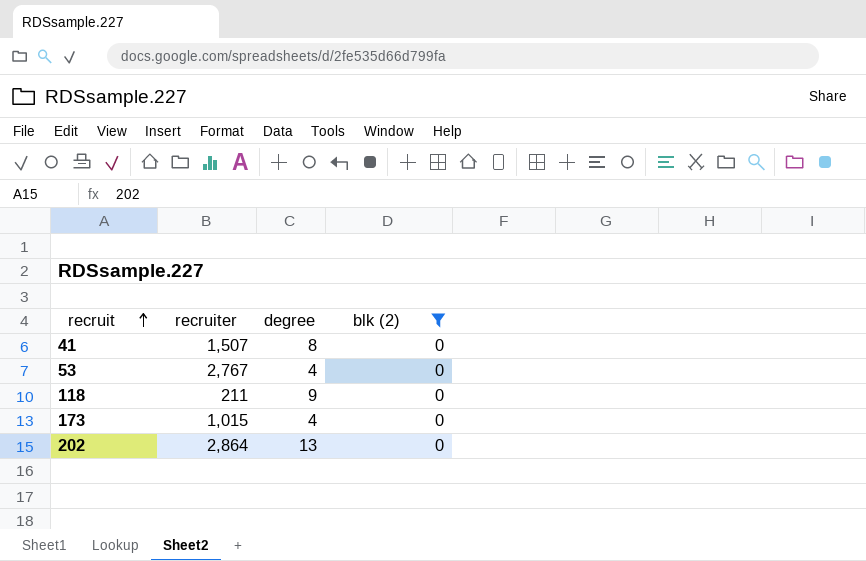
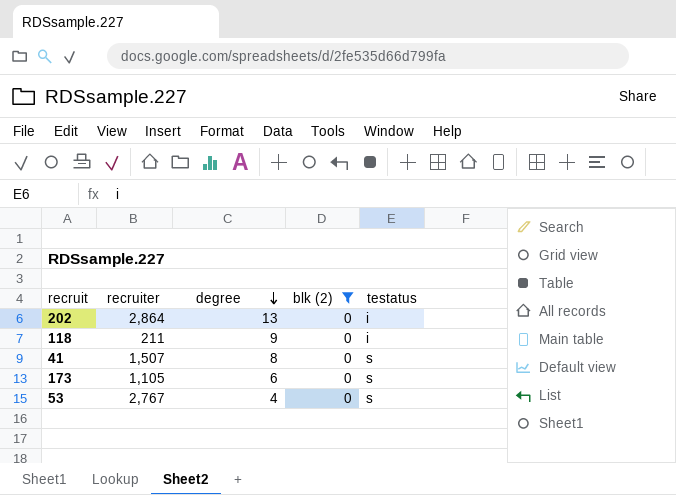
row order: recruit ascending -> degree descending
column testatus | position: none -> 5
173 | recruiter: 1,015 -> 1,105
173 | degree: 4 -> 6

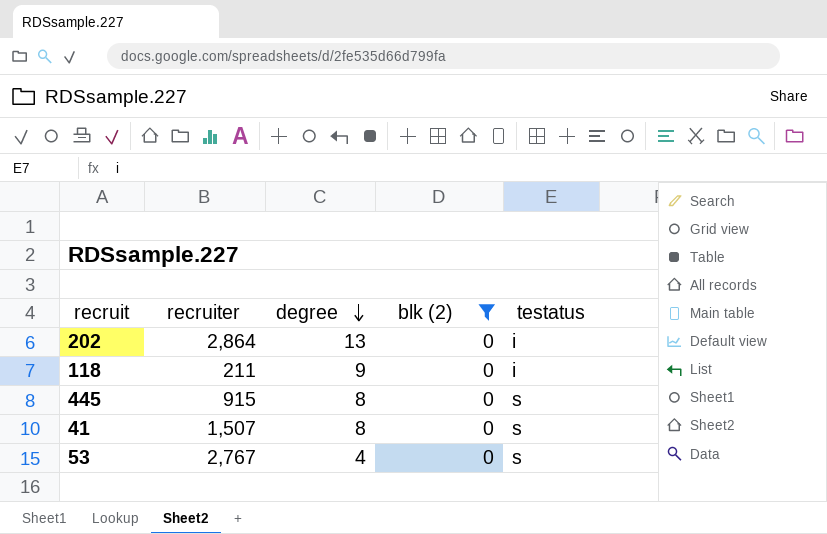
row 173: 1,105 | 6 | 0 | s -> none
row 445: none -> 915 | 8 | 0 | s

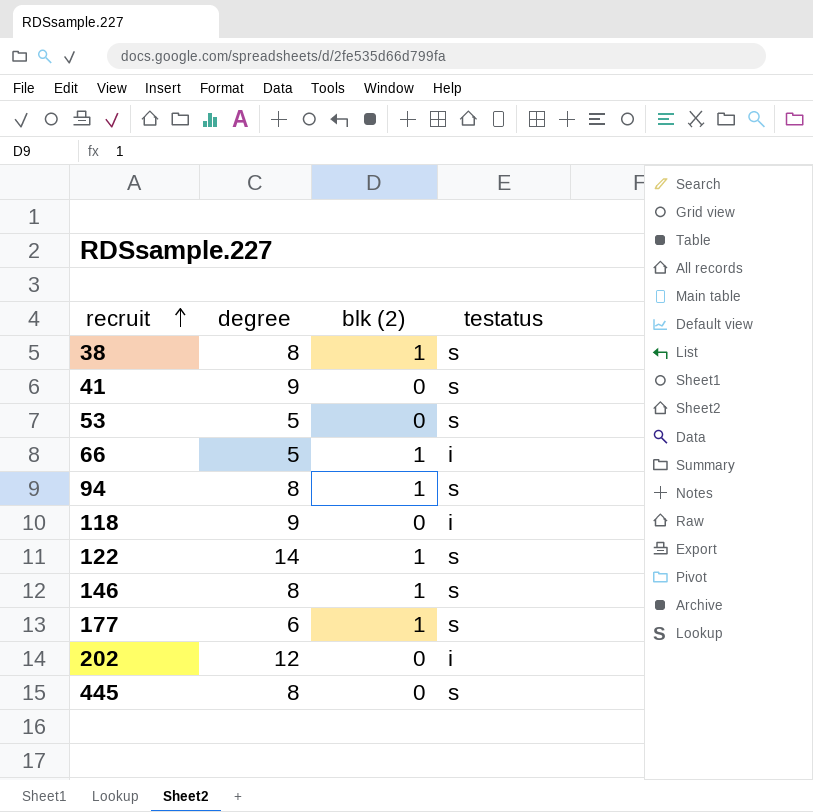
filter: blk (2) = 0 -> none
row order: degree descending -> recruit ascending
column recruiter | position: 2 -> none
41 | degree: 8 -> 9
53 | degree: 4 -> 5
202 | degree: 13 -> 12

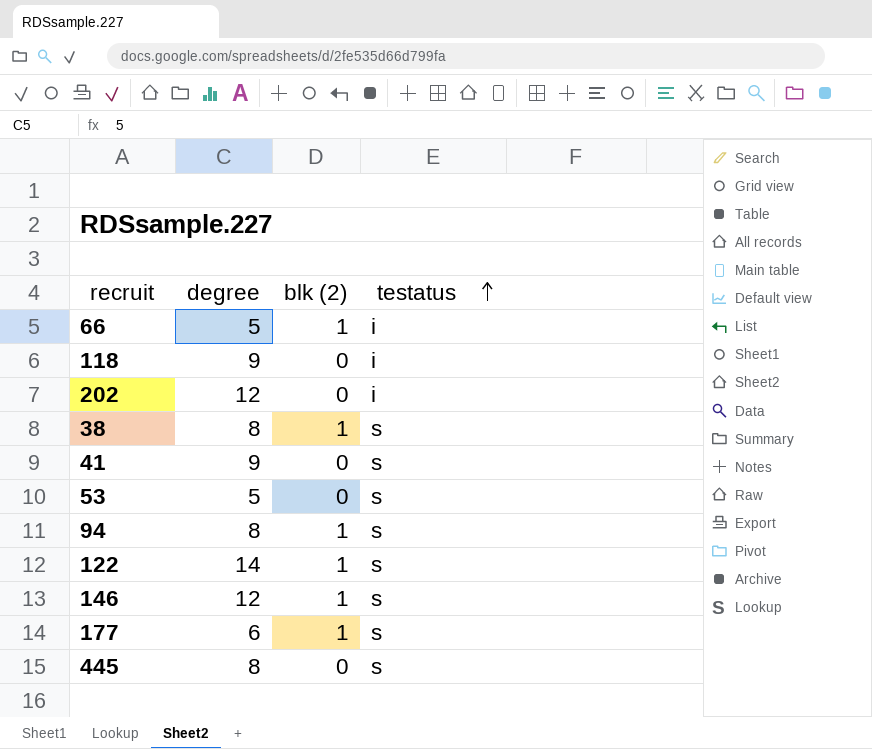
row order: recruit ascending -> testatus ascending
146 | degree: 8 -> 12

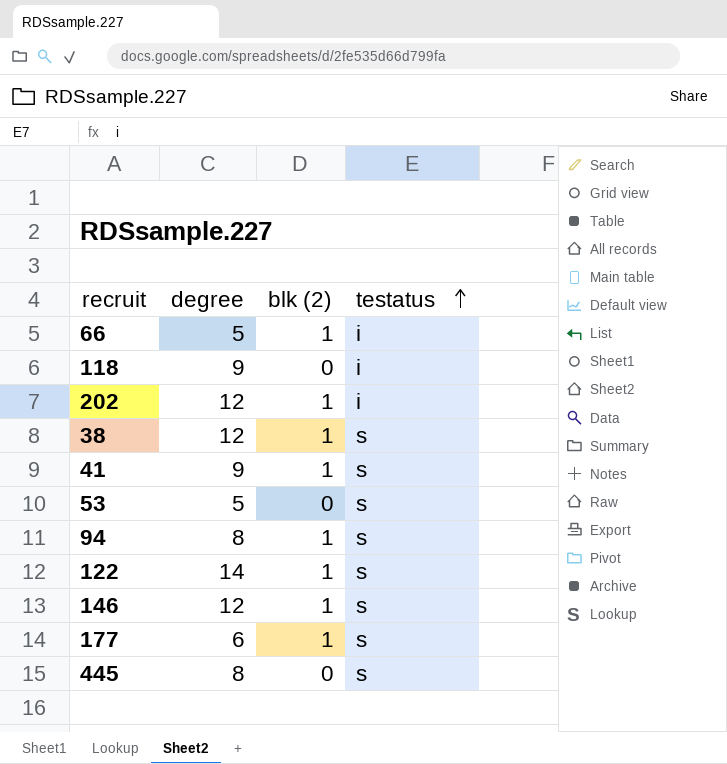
202 | blk (2): 0 -> 1
38 | degree: 8 -> 12
41 | blk (2): 0 -> 1

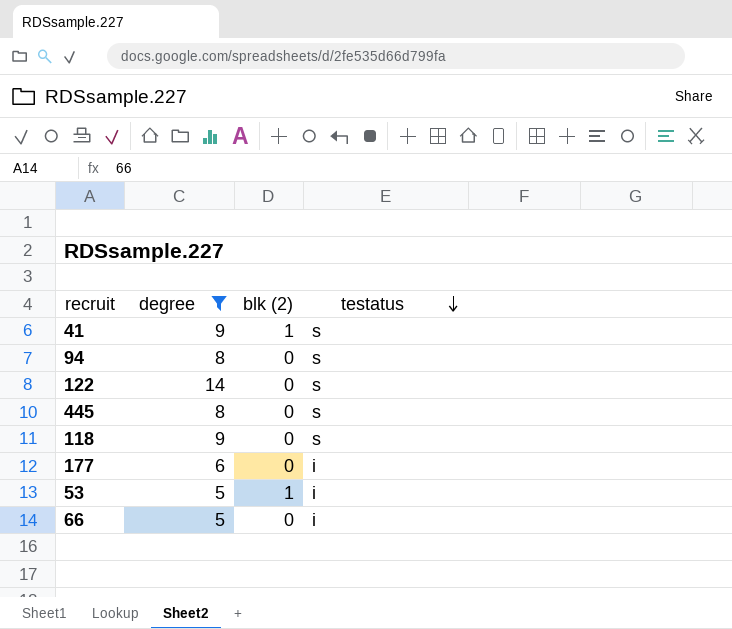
filter: none -> degree != 12
row order: testatus ascending -> testatus descending
94 | blk (2): 1 -> 0
122 | blk (2): 1 -> 0
118 | testatus: i -> s
177 | blk (2): 1 -> 0
177 | testatus: s -> i
53 | blk (2): 0 -> 1
53 | testatus: s -> i
66 | blk (2): 1 -> 0

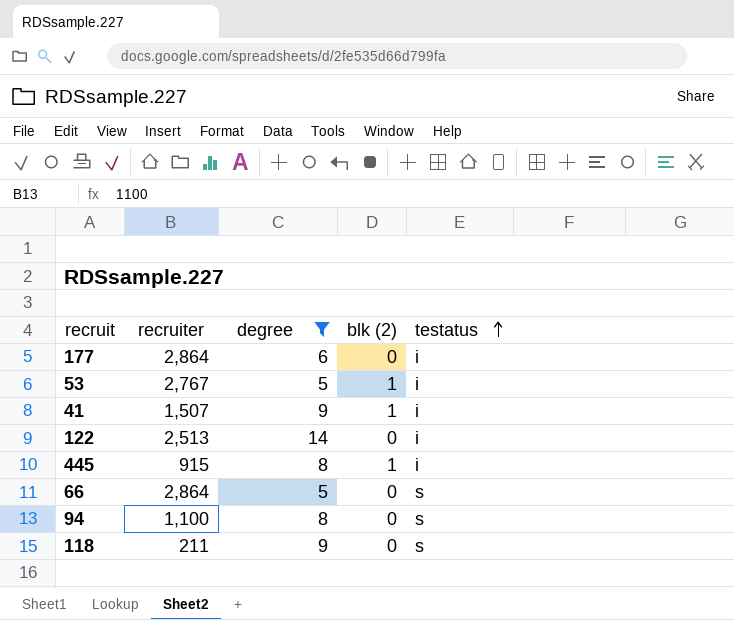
row order: testatus descending -> testatus ascending
column recruiter | position: none -> 2
41 | testatus: s -> i
122 | testatus: s -> i
445 | blk (2): 0 -> 1
445 | testatus: s -> i
66 | testatus: i -> s

